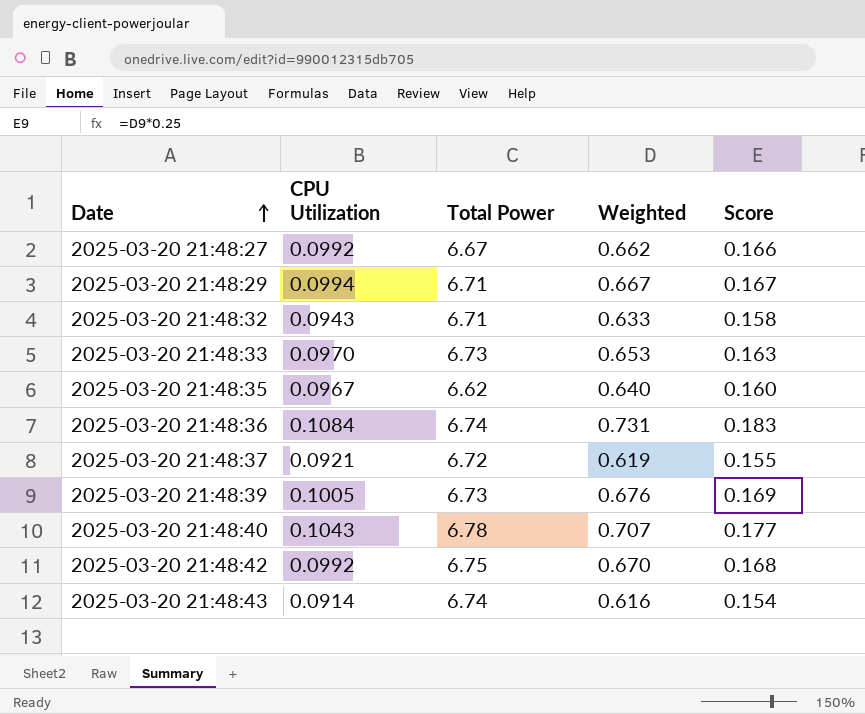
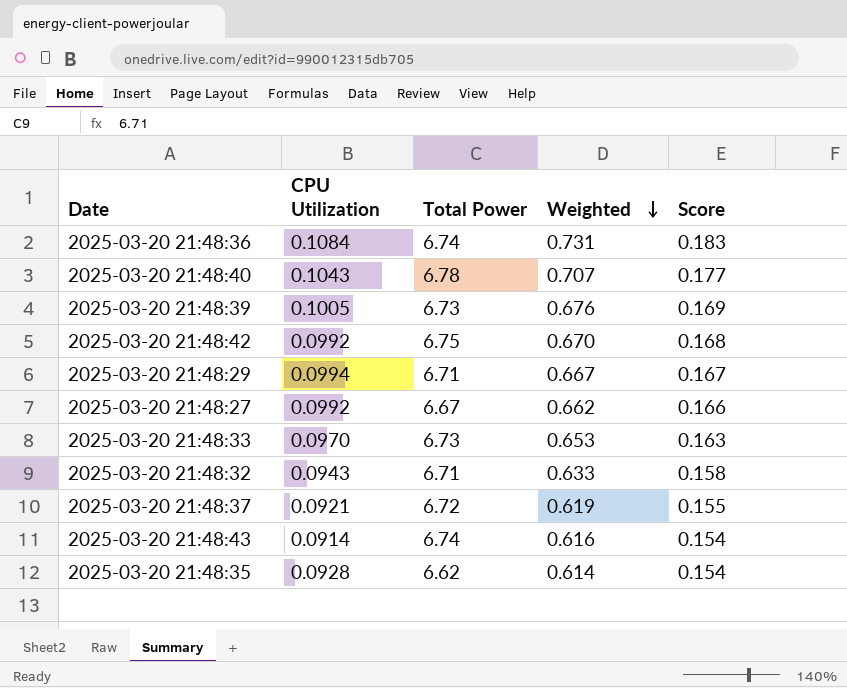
row order: Date ascending -> Weighted descending
2025-03-20 21:48:35 | CPU Utilization: 0.0967 -> 0.0928
2025-03-20 21:48:35 | Weighted: 0.640 -> 0.614
2025-03-20 21:48:35 | Score: 0.160 -> 0.154

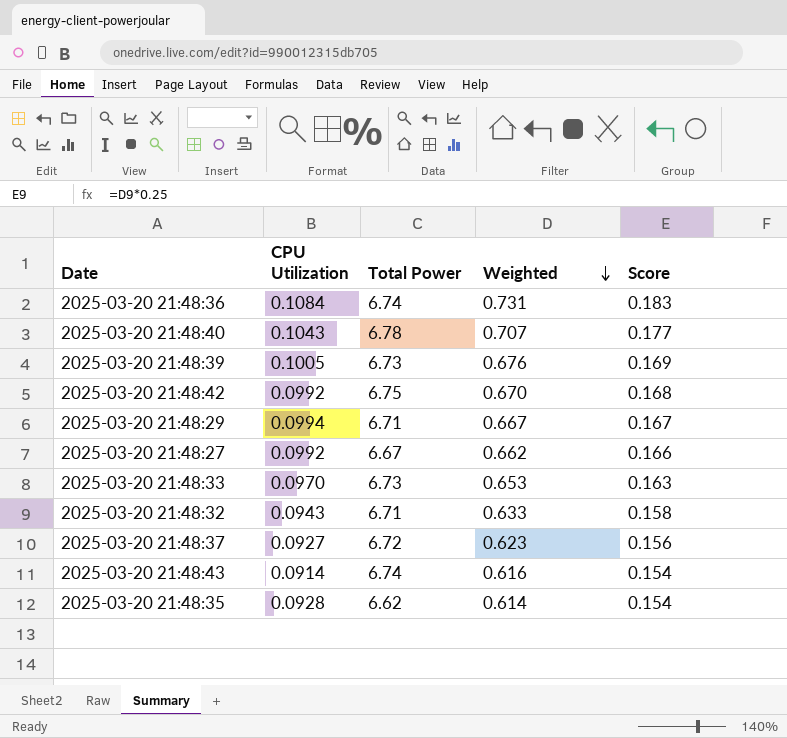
2025-03-20 21:48:37 | CPU Utilization: 0.0921 -> 0.0927
2025-03-20 21:48:37 | Weighted: 0.619 -> 0.623
2025-03-20 21:48:37 | Score: 0.155 -> 0.156

